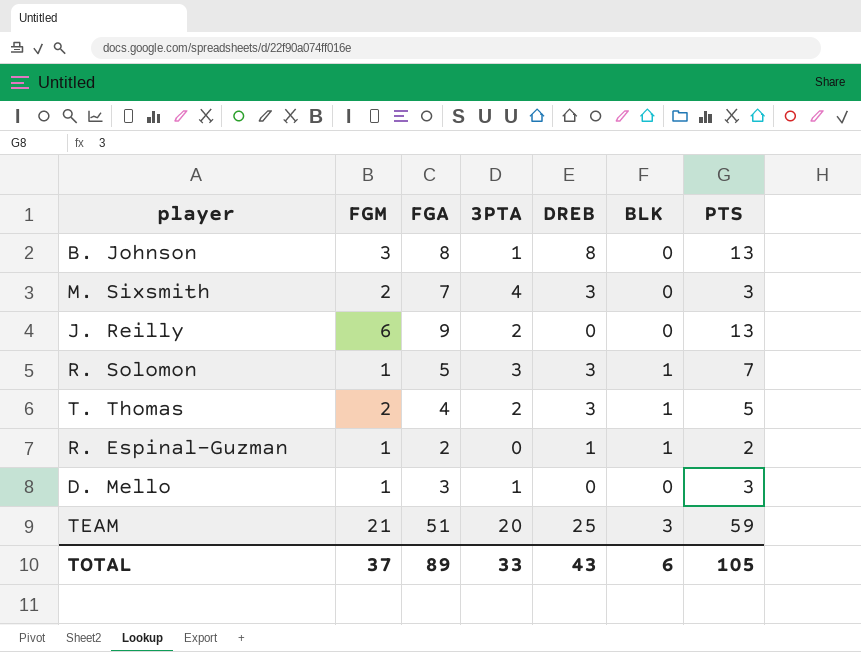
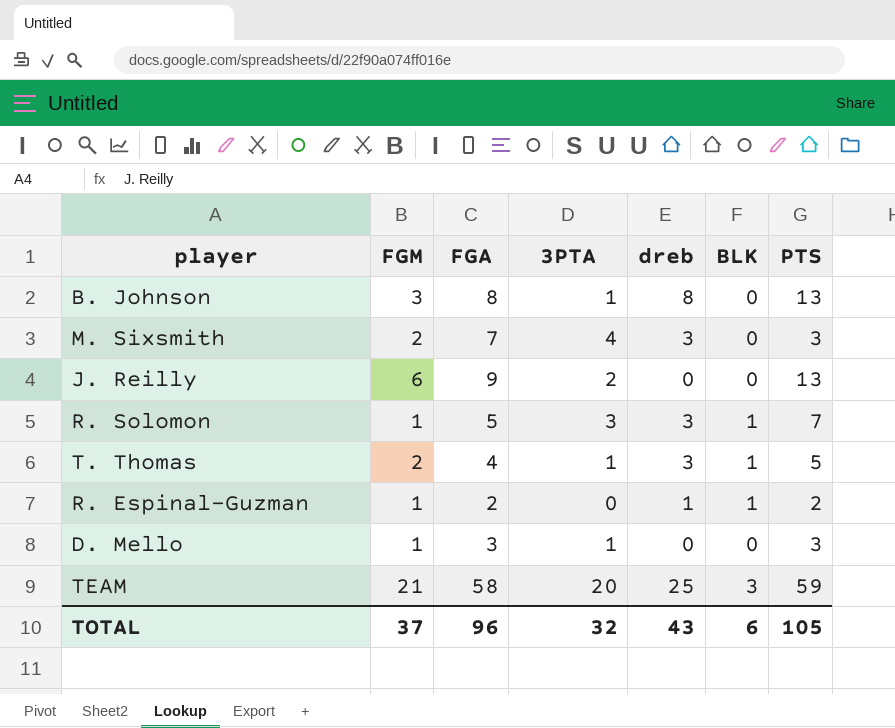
column name: DREB -> dreb
T. Thomas | 3PTA: 2 -> 1
TEAM | FGA: 51 -> 58
TOTAL | FGA: 89 -> 96
TOTAL | 3PTA: 33 -> 32

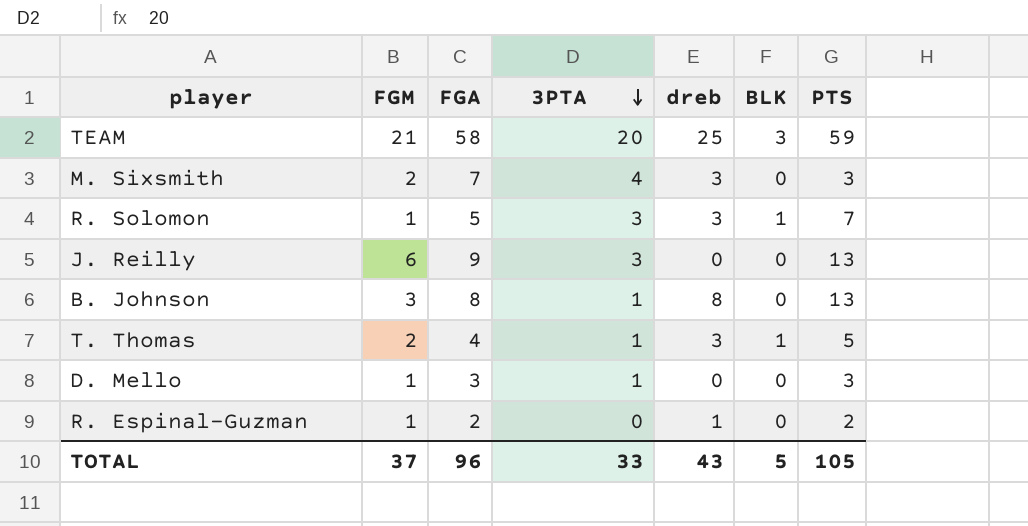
row order: none -> 3PTA descending
J. Reilly | 3PTA: 2 -> 3
R. Espinal-Guzman | BLK: 1 -> 0
TOTAL | 3PTA: 32 -> 33
TOTAL | BLK: 6 -> 5

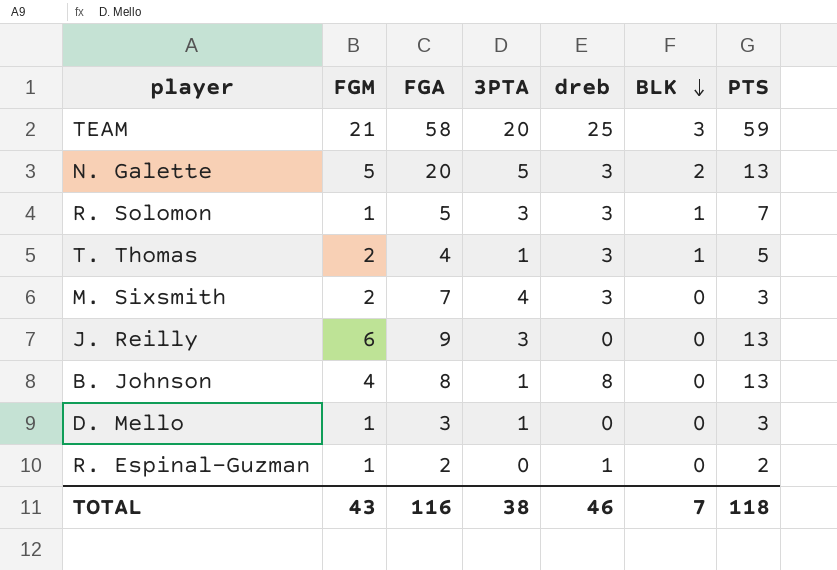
row order: 3PTA descending -> BLK descending
row N. Galette: none -> 5 | 20 | 5 | 3 | 2 | 13
B. Johnson | FGM: 3 -> 4
TOTAL | FGM: 37 -> 43
TOTAL | FGA: 96 -> 116
TOTAL | 3PTA: 33 -> 38
TOTAL | dreb: 43 -> 46
TOTAL | BLK: 5 -> 7
TOTAL | PTS: 105 -> 118

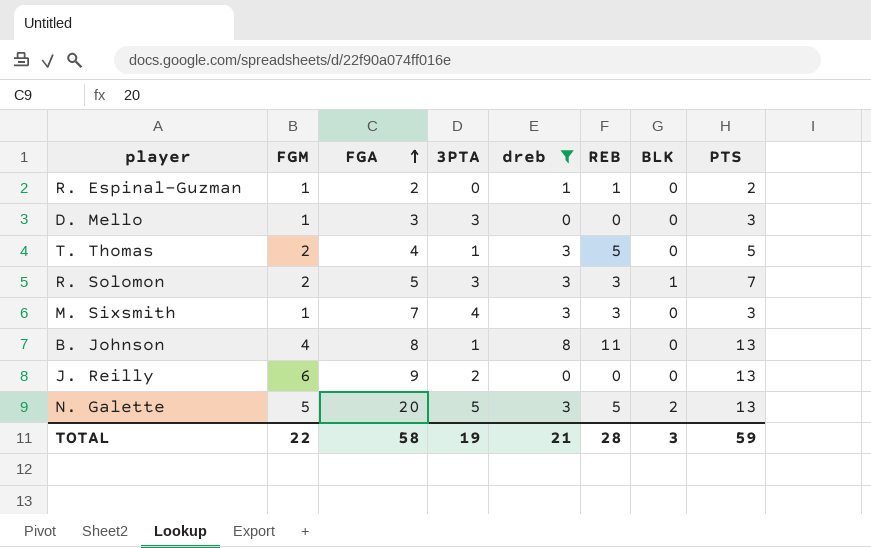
filter: none -> dreb != 25
row order: BLK descending -> FGA ascending
column REB | position: none -> 6
D. Mello | 3PTA: 1 -> 3
T. Thomas | BLK: 1 -> 0
R. Solomon | FGM: 1 -> 2
M. Sixsmith | FGM: 2 -> 1
J. Reilly | 3PTA: 3 -> 2
TOTAL | FGM: 43 -> 22
TOTAL | FGA: 116 -> 58
TOTAL | 3PTA: 38 -> 19
TOTAL | dreb: 46 -> 21
TOTAL | BLK: 7 -> 3
TOTAL | PTS: 118 -> 59

